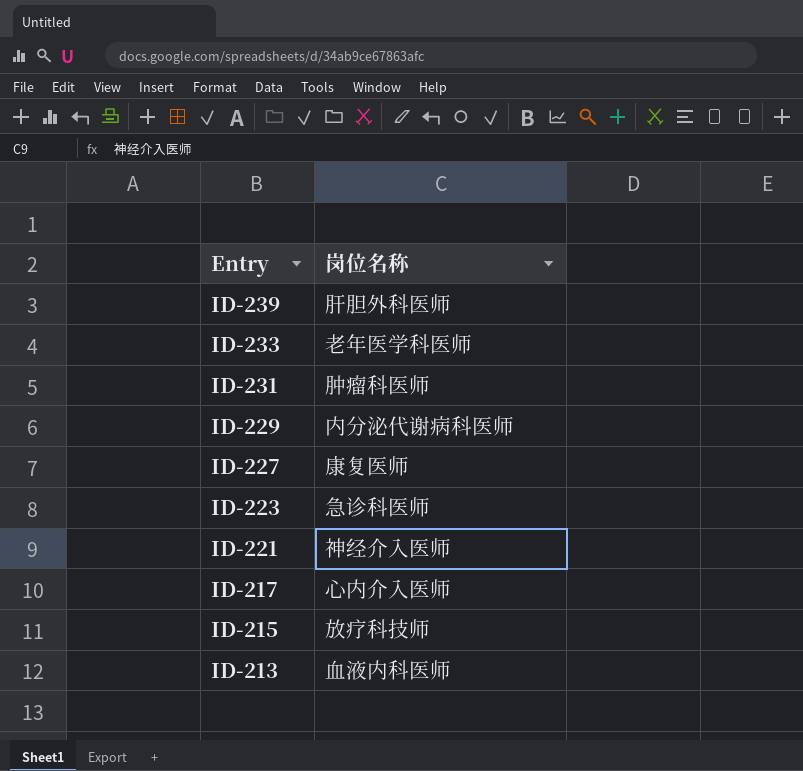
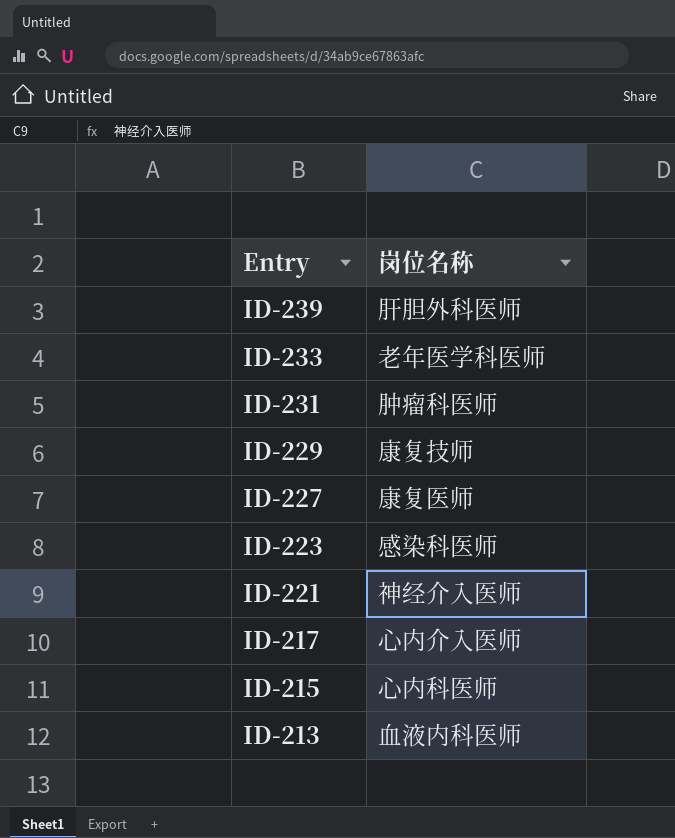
ID-229 | 岗位名称: 内分泌代谢病科医师 -> 康复技师
ID-223 | 岗位名称: 急诊科医师 -> 感染科医师
ID-215 | 岗位名称: 放疗科技师 -> 心内科医师

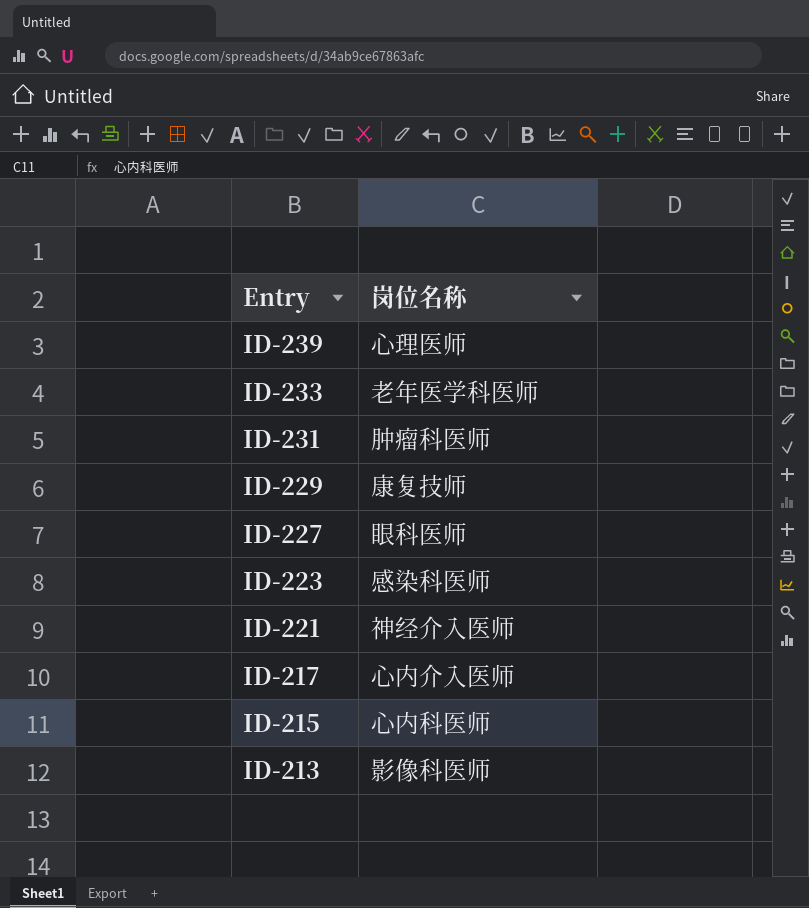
ID-239 | 岗位名称: 肝胆外科医师 -> 心理医师
ID-227 | 岗位名称: 康复医师 -> 眼科医师
ID-213 | 岗位名称: 血液内科医师 -> 影像科医师

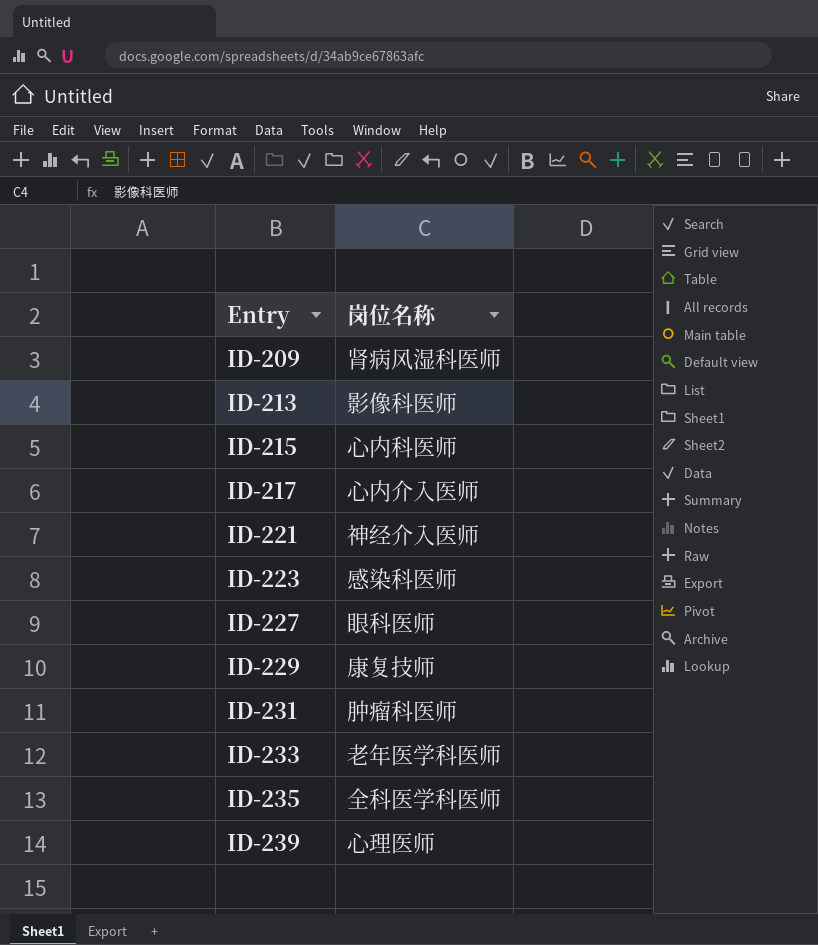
row order: Entry descending -> Entry ascending
row ID-209: none -> 肾病风湿科医师
row ID-235: none -> 全科医学科医师

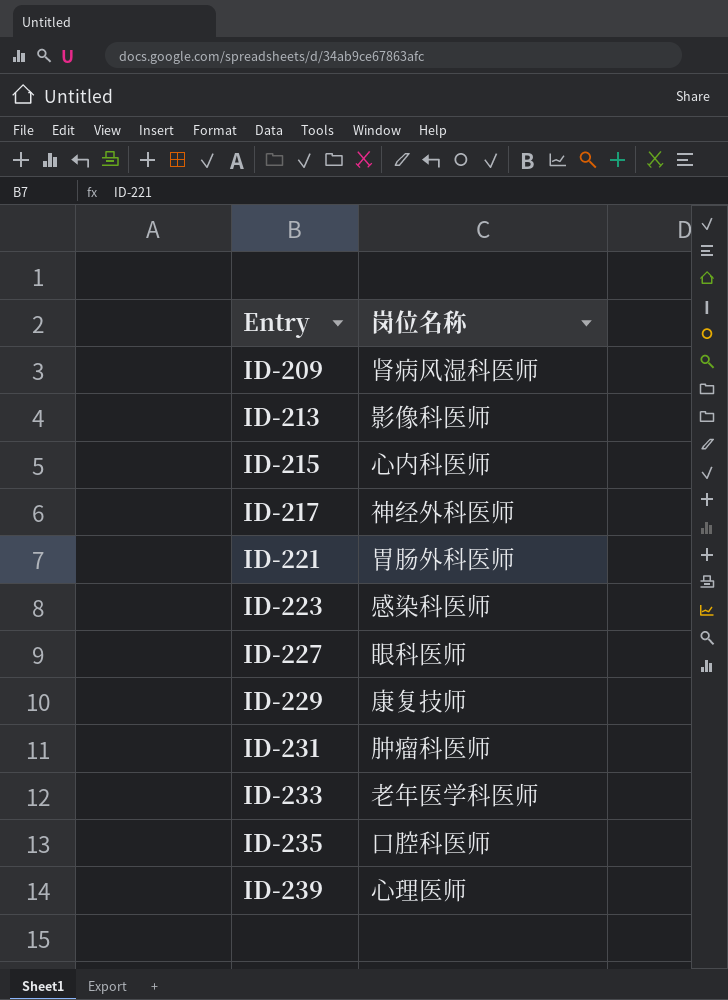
ID-217 | 岗位名称: 心内介入医师 -> 神经外科医师
ID-221 | 岗位名称: 神经介入医师 -> 胃肠外科医师
ID-235 | 岗位名称: 全科医学科医师 -> 口腔科医师

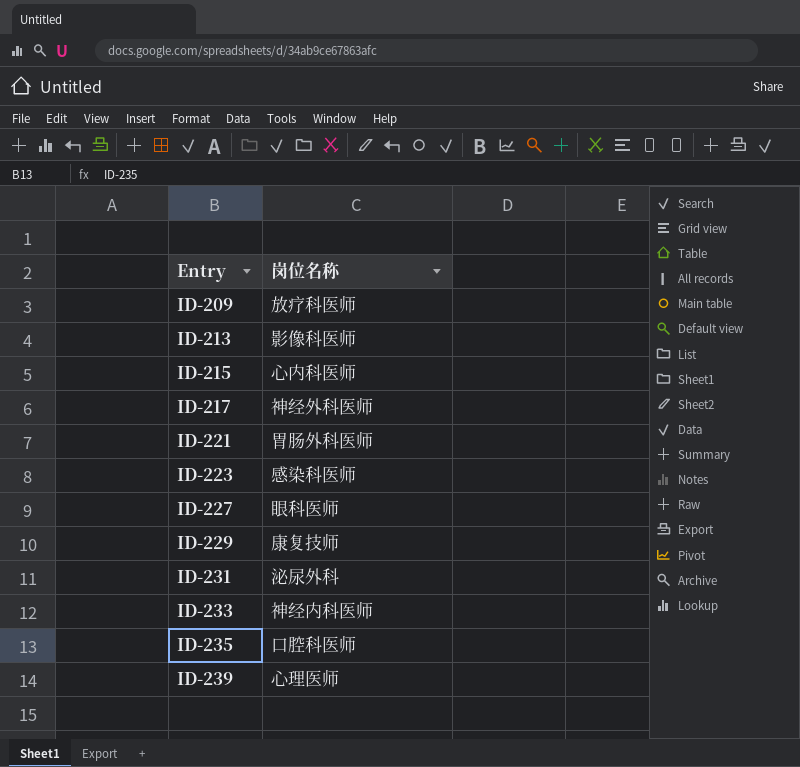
ID-209 | 岗位名称: 肾病风湿科医师 -> 放疗科医师
ID-231 | 岗位名称: 肿瘤科医师 -> 泌尿外科
ID-233 | 岗位名称: 老年医学科医师 -> 神经内科医师

